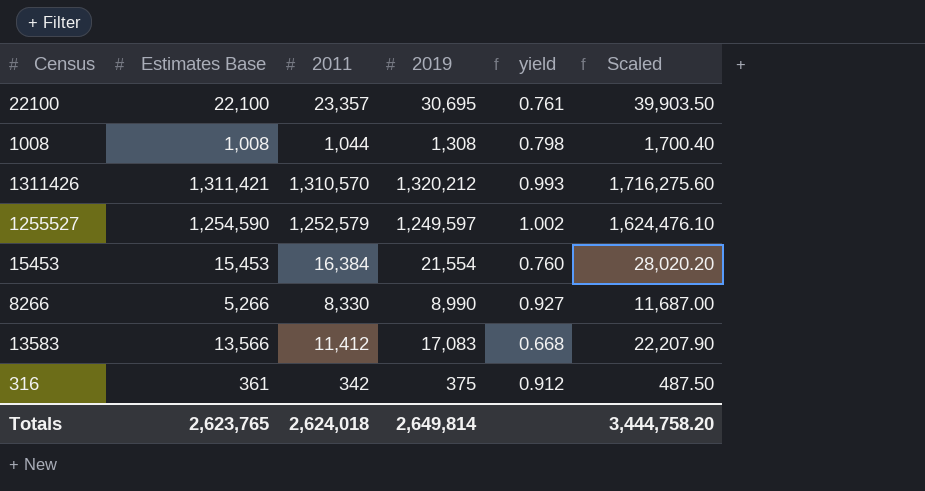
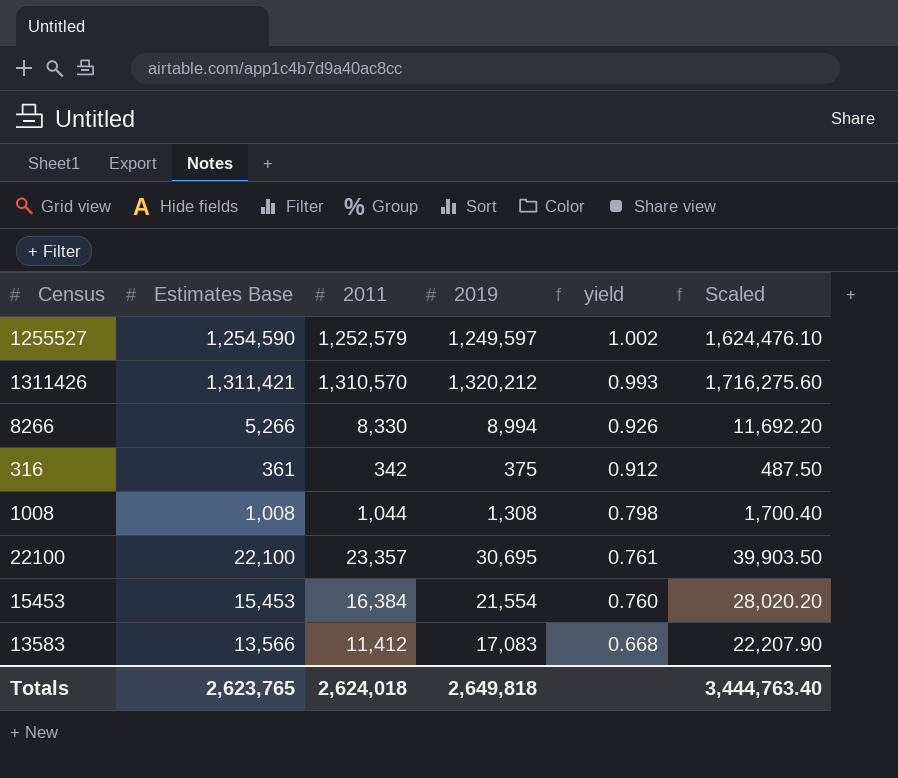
row order: none -> yield descending
8266 | 2019: 8,990 -> 8,994
8266 | yield: 0.927 -> 0.926
8266 | Scaled: 11,687.00 -> 11,692.20
Totals | 2019: 2,649,814 -> 2,649,818
Totals | Scaled: 3,444,758.20 -> 3,444,763.40

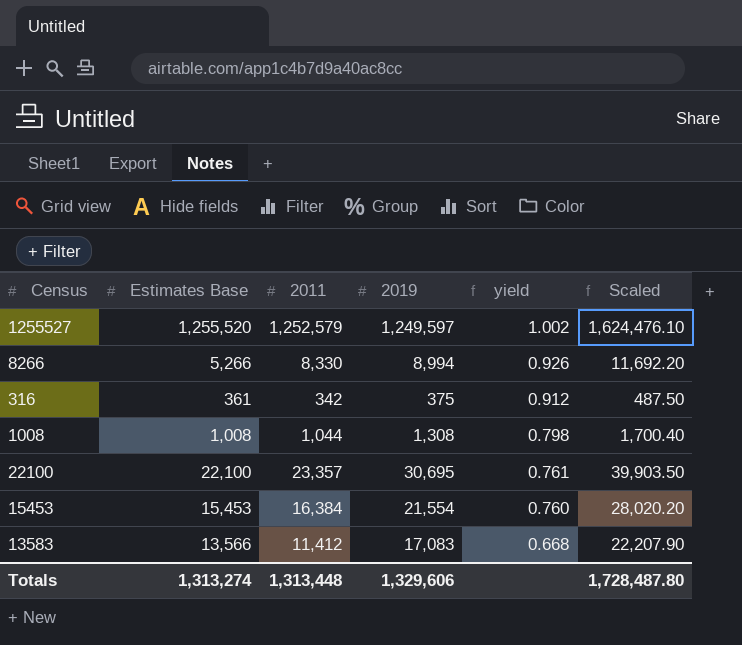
row 1311426: 1,311,421 | 1,310,570 | 1,320,212 | 0.993 | 1,716,275.60 -> none
1255527 | Estimates Base: 1,254,590 -> 1,255,520
Totals | Estimates Base: 2,623,765 -> 1,313,274
Totals | 2011: 2,624,018 -> 1,313,448
Totals | 2019: 2,649,818 -> 1,329,606
Totals | Scaled: 3,444,763.40 -> 1,728,487.80

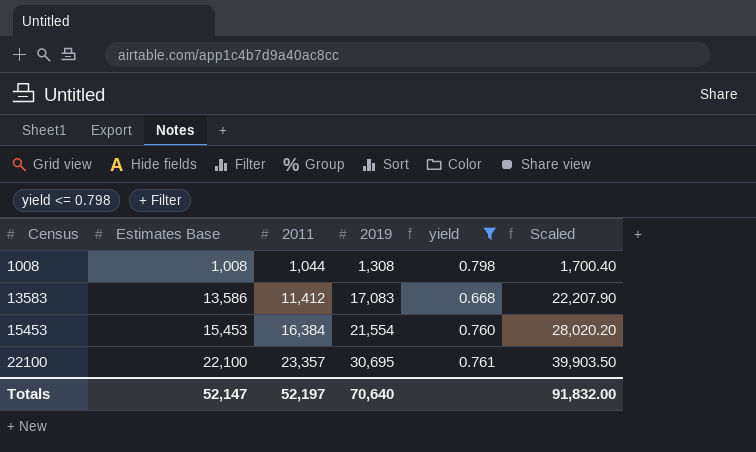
filter: none -> yield <= 0.798
row order: yield descending -> Census ascending
13583 | Estimates Base: 13,566 -> 13,586
Totals | Estimates Base: 1,313,274 -> 52,147
Totals | 2011: 1,313,448 -> 52,197
Totals | 2019: 1,329,606 -> 70,640
Totals | Scaled: 1,728,487.80 -> 91,832.00

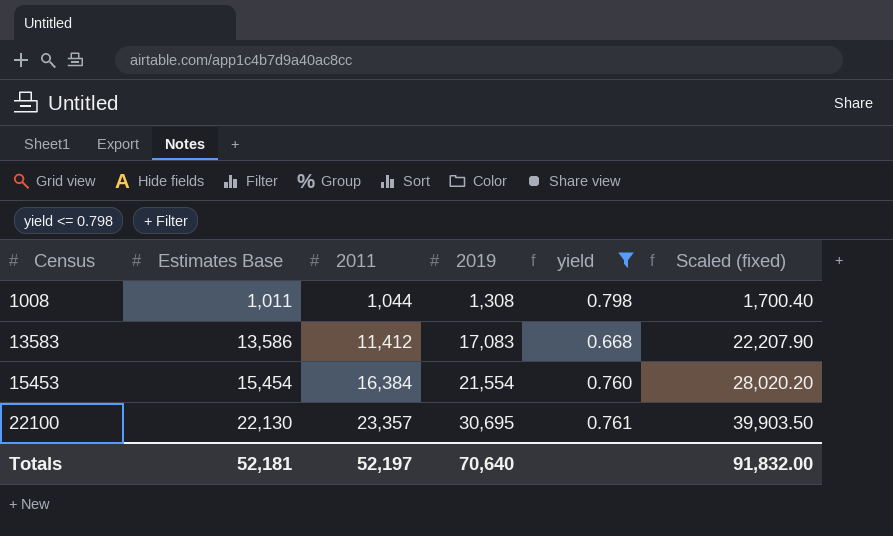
column name: Scaled -> Scaled (fixed)
1008 | Estimates Base: 1,008 -> 1,011
15453 | Estimates Base: 15,453 -> 15,454
22100 | Estimates Base: 22,100 -> 22,130
Totals | Estimates Base: 52,147 -> 52,181

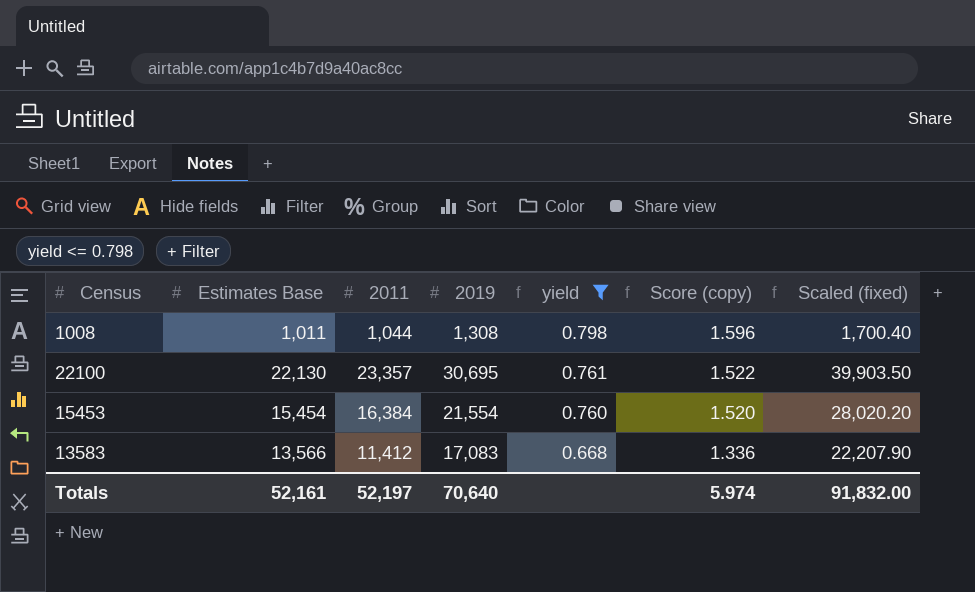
row order: Census ascending -> yield descending
column Score (copy) | formula: none -> [yield] * 2
13583 | Estimates Base: 13,586 -> 13,566
Totals | Estimates Base: 52,181 -> 52,161

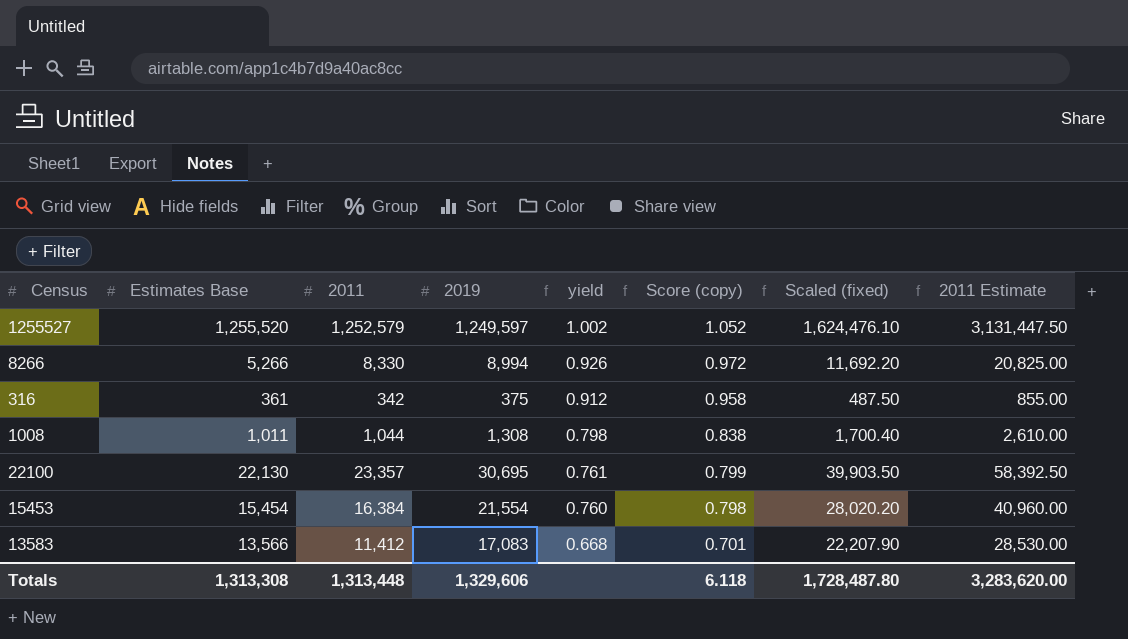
filter: yield <= 0.798 -> none
column Score (copy) | formula: [yield] * 2 -> [yield] * 1.05
column 2011 Estimate | formula: none -> [2011] * 2.5
Totals | Estimates Base: 52,161 -> 1,313,308
Totals | 2011: 52,197 -> 1,313,448
Totals | 2019: 70,640 -> 1,329,606
Totals | Score (copy): 5.974 -> 6.118
Totals | Scaled (fixed): 91,832.00 -> 1,728,487.80

